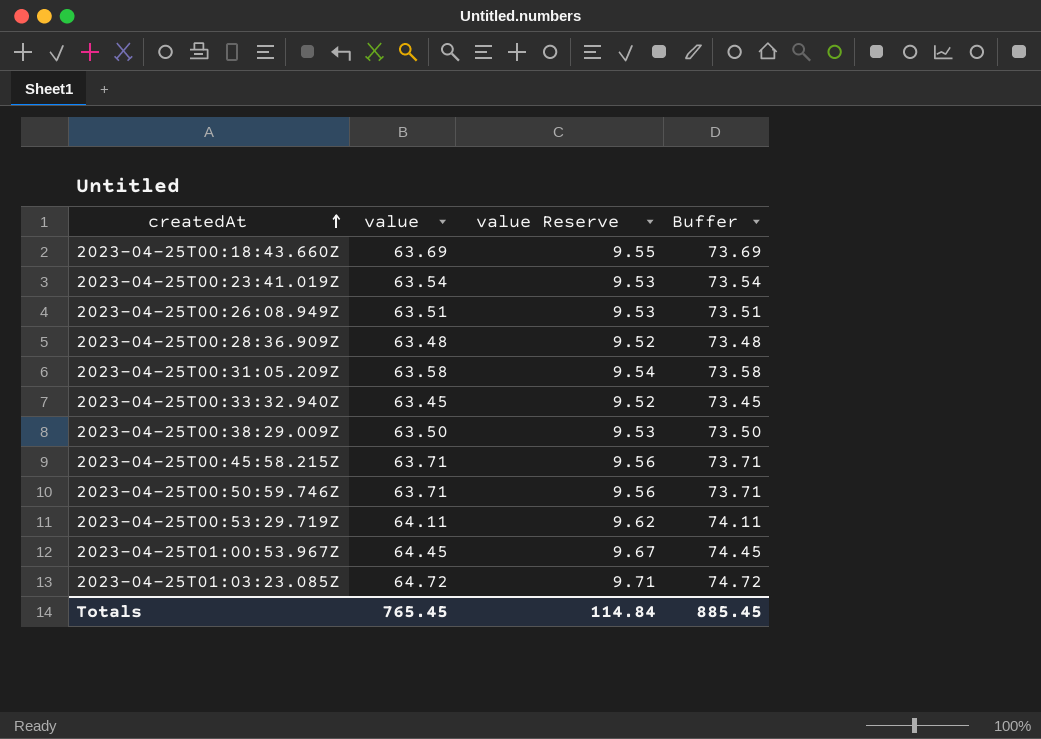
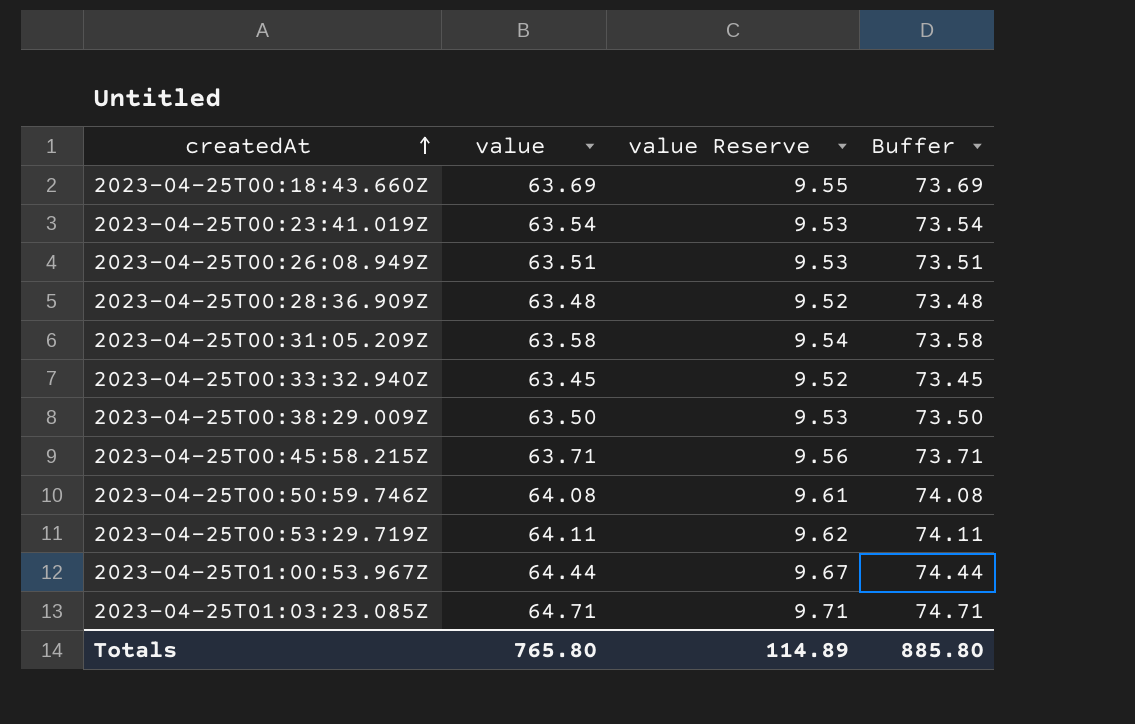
2023-04-25T00:50:59.746Z | value: 63.71 -> 64.08
2023-04-25T00:50:59.746Z | value Reserve: 9.56 -> 9.61
2023-04-25T00:50:59.746Z | Buffer: 73.71 -> 74.08
2023-04-25T01:00:53.967Z | value: 64.45 -> 64.44
2023-04-25T01:00:53.967Z | Buffer: 74.45 -> 74.44
2023-04-25T01:03:23.085Z | value: 64.72 -> 64.71
2023-04-25T01:03:23.085Z | Buffer: 74.72 -> 74.71
Totals | value: 765.45 -> 765.80
Totals | value Reserve: 114.84 -> 114.89
Totals | Buffer: 885.45 -> 885.80

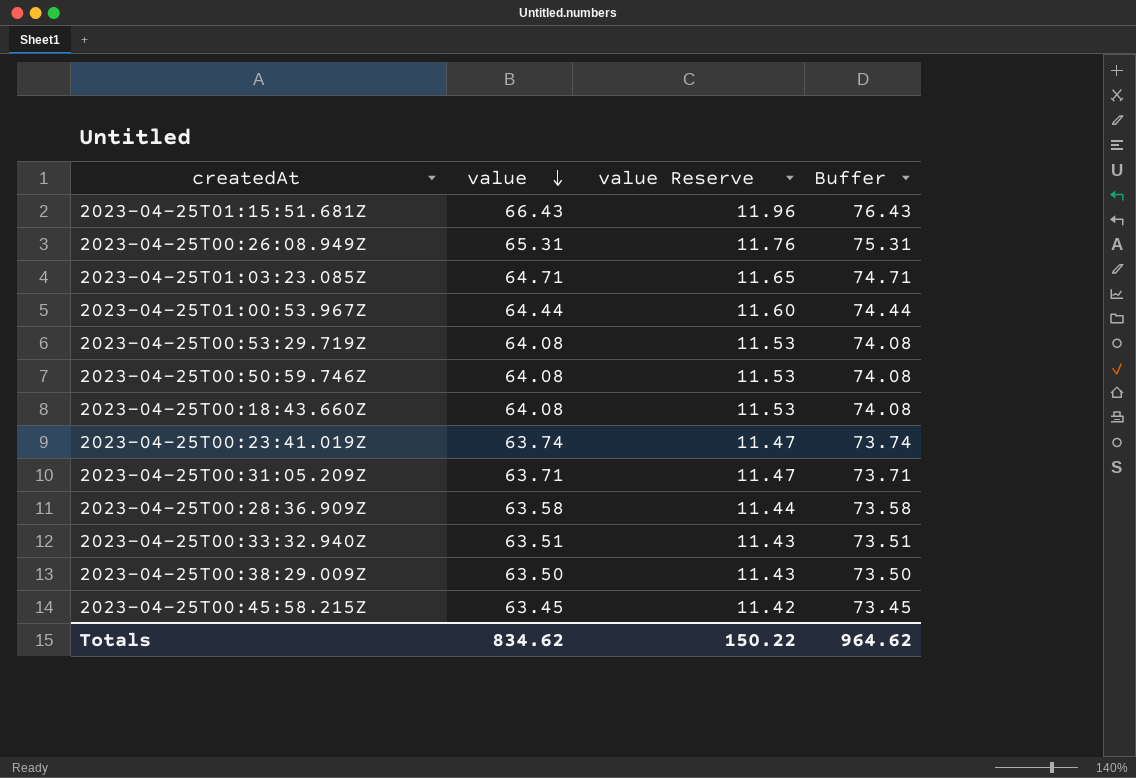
row order: createdAt ascending -> value descending
column value Reserve | formula: [value] * 0.15 -> [value] * 0.18
row 2023-04-25T01:15:51.681Z: none -> 66.43 | 11.96 | 76.43
2023-04-25T00:26:08.949Z | value: 63.51 -> 65.31
2023-04-25T00:26:08.949Z | Buffer: 73.51 -> 75.31
2023-04-25T00:53:29.719Z | value: 64.11 -> 64.08
2023-04-25T00:53:29.719Z | Buffer: 74.11 -> 74.08
2023-04-25T00:18:43.660Z | value: 63.69 -> 64.08
2023-04-25T00:18:43.660Z | Buffer: 73.69 -> 74.08
2023-04-25T00:23:41.019Z | value: 63.54 -> 63.74
2023-04-25T00:23:41.019Z | Buffer: 73.54 -> 73.74
2023-04-25T00:31:05.209Z | value: 63.58 -> 63.71
2023-04-25T00:31:05.209Z | Buffer: 73.58 -> 73.71
2023-04-25T00:28:36.909Z | value: 63.48 -> 63.58
2023-04-25T00:28:36.909Z | Buffer: 73.48 -> 73.58
2023-04-25T00:33:32.940Z | value: 63.45 -> 63.51
2023-04-25T00:33:32.940Z | Buffer: 73.45 -> 73.51
2023-04-25T00:45:58.215Z | value: 63.71 -> 63.45
2023-04-25T00:45:58.215Z | Buffer: 73.71 -> 73.45
Totals | value: 765.80 -> 834.62
Totals | value Reserve: 114.89 -> 150.22
Totals | Buffer: 885.80 -> 964.62

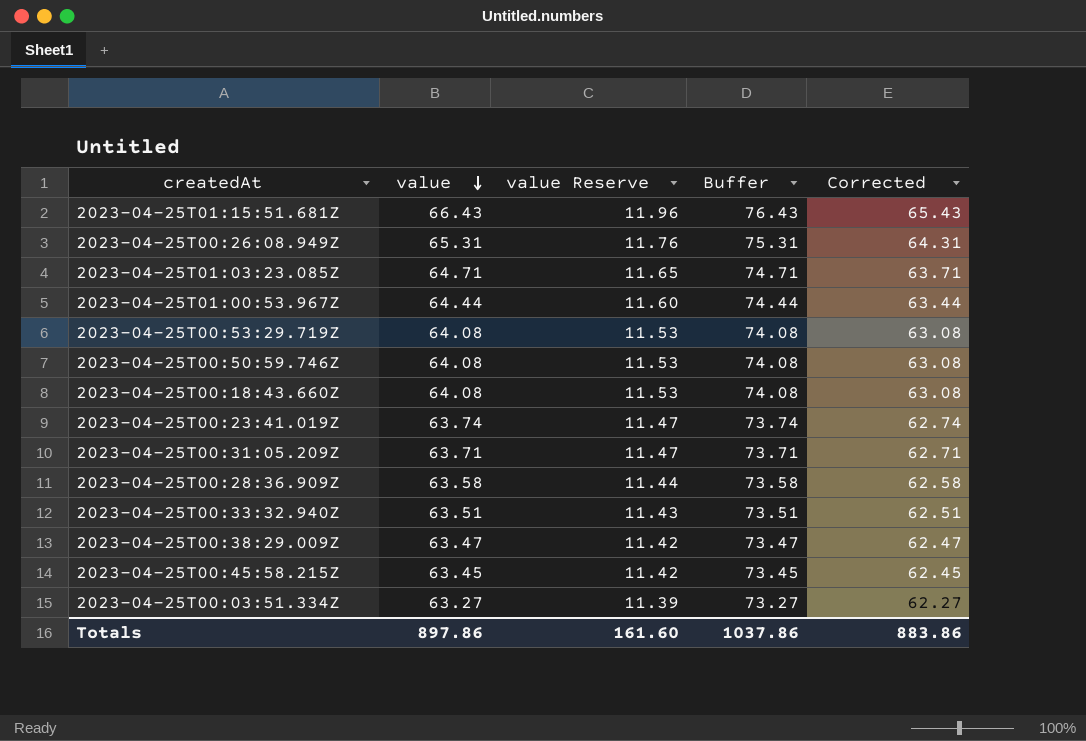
column Corrected | formula: none -> [value] - 1
2023-04-25T00:38:29.009Z | value: 63.50 -> 63.47
2023-04-25T00:38:29.009Z | value Reserve: 11.43 -> 11.42
2023-04-25T00:38:29.009Z | Buffer: 73.50 -> 73.47
row 2023-04-25T00:03:51.334Z: none -> 63.27 | 11.39 | 73.27 | 62.27
Totals | value: 834.62 -> 897.86
Totals | value Reserve: 150.22 -> 161.60
Totals | Buffer: 964.62 -> 1037.86

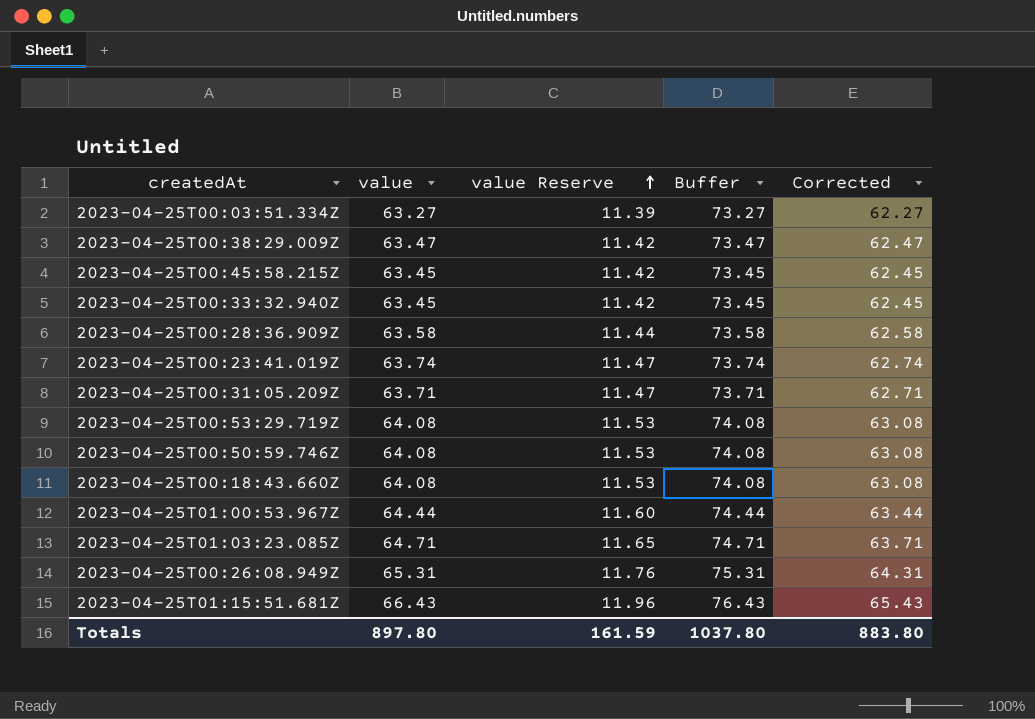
row order: value descending -> value Reserve ascending
2023-04-25T00:33:32.940Z | value: 63.51 -> 63.45
2023-04-25T00:33:32.940Z | value Reserve: 11.43 -> 11.42
2023-04-25T00:33:32.940Z | Buffer: 73.51 -> 73.45
2023-04-25T00:33:32.940Z | Corrected: 62.51 -> 62.45
Totals | value: 897.86 -> 897.80
Totals | value Reserve: 161.60 -> 161.59
Totals | Buffer: 1037.86 -> 1037.80
Totals | Corrected: 883.86 -> 883.80

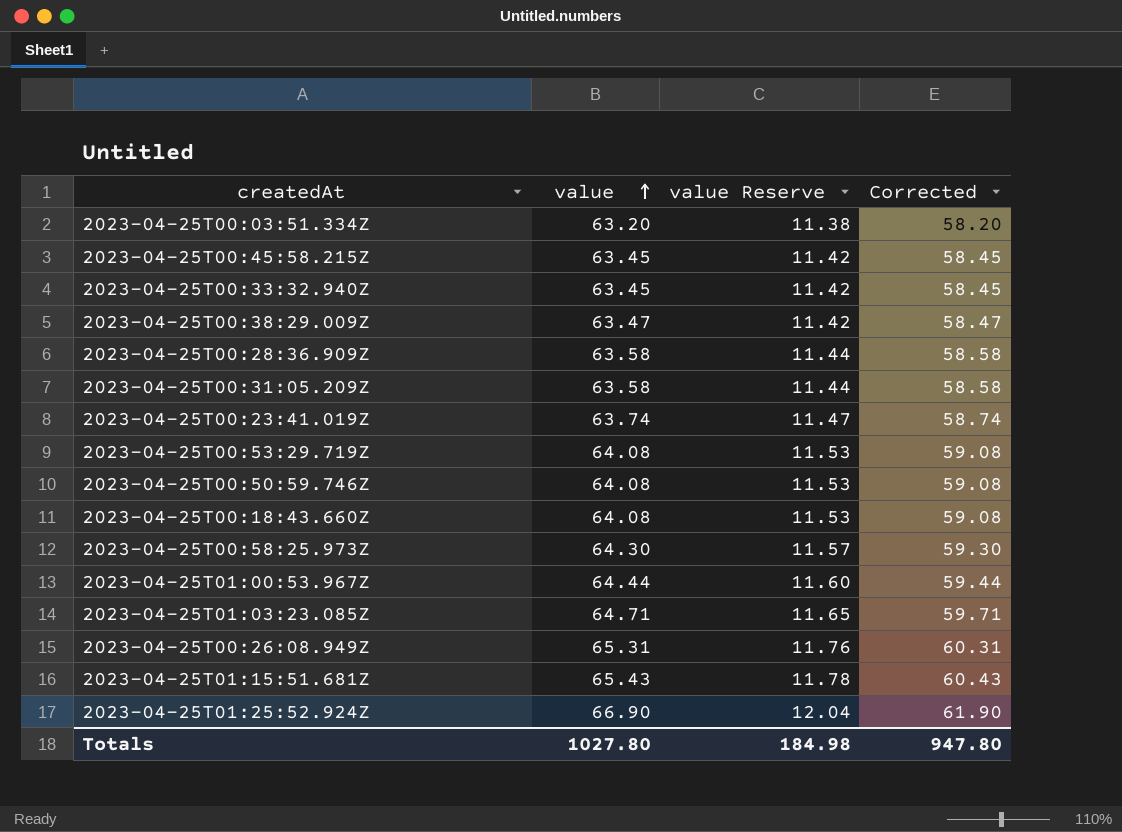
row order: value Reserve ascending -> value ascending
column Buffer | formula: [value] + 10 -> none
column Corrected | formula: [value] - 1 -> [value] - 5
2023-04-25T00:03:51.334Z | value: 63.27 -> 63.20
2023-04-25T00:03:51.334Z | value Reserve: 11.39 -> 11.38
2023-04-25T00:31:05.209Z | value: 63.71 -> 63.58
2023-04-25T00:31:05.209Z | value Reserve: 11.47 -> 11.44
row 2023-04-25T00:58:25.973Z: none -> 64.30 | 11.57 | 59.30
2023-04-25T01:15:51.681Z | value: 66.43 -> 65.43
2023-04-25T01:15:51.681Z | value Reserve: 11.96 -> 11.78
row 2023-04-25T01:25:52.924Z: none -> 66.90 | 12.04 | 61.90
Totals | value: 897.80 -> 1027.80
Totals | value Reserve: 161.59 -> 184.98
Totals | Corrected: 883.80 -> 947.80

